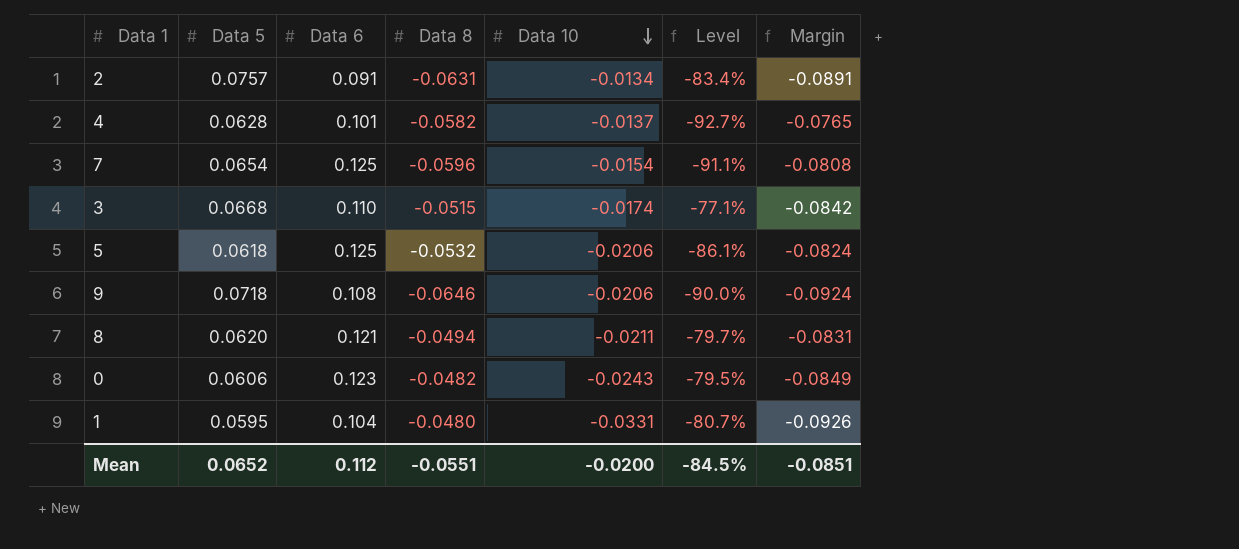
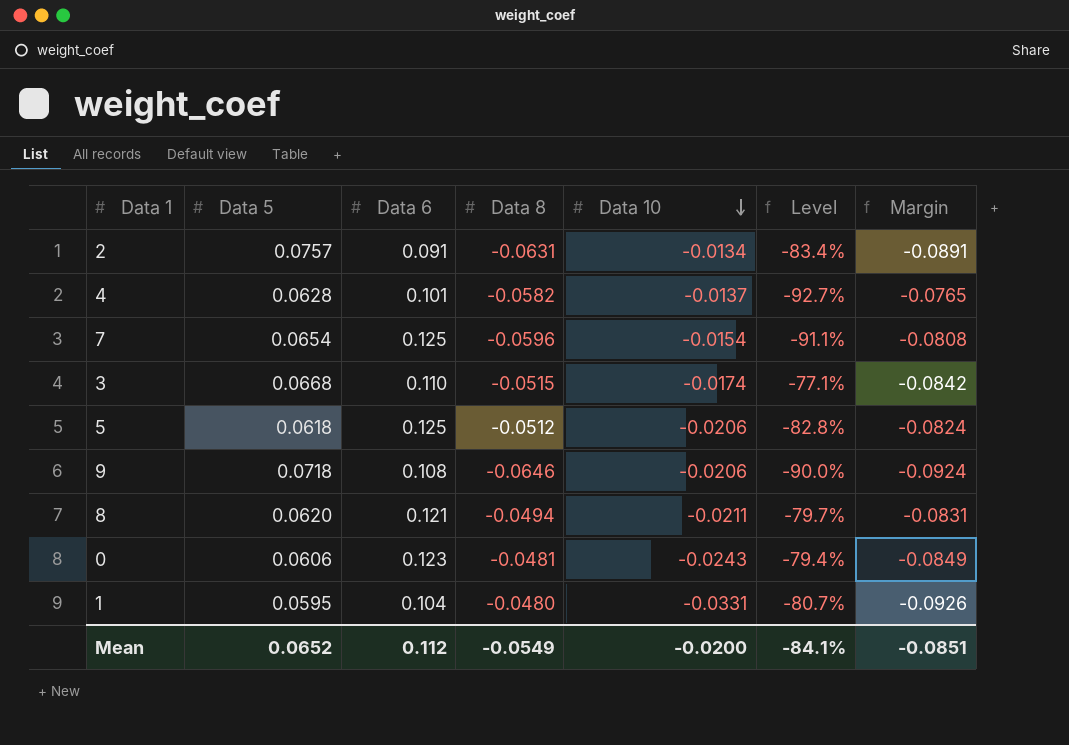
5 | Data 8: -0.0532 -> -0.0512
5 | Level: -86.1% -> -82.8%
0 | Data 8: -0.0482 -> -0.0481
0 | Level: -79.5% -> -79.4%
Mean | Data 8: -0.0551 -> -0.0549
Mean | Level: -84.5% -> -84.1%

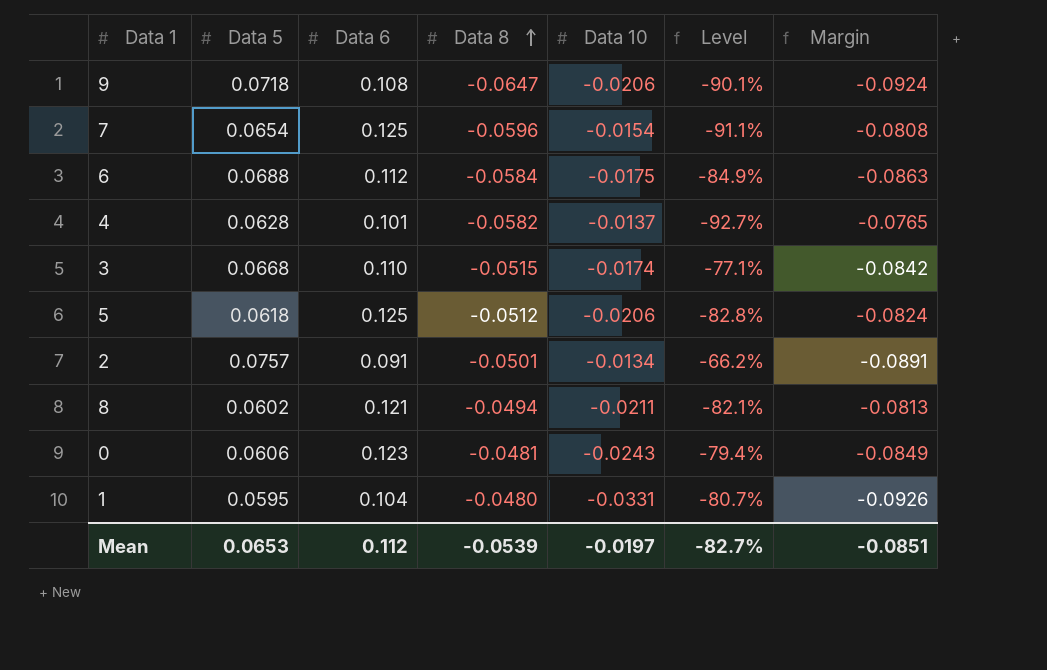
row order: Data 10 descending -> Data 8 ascending
9 | Data 8: -0.0646 -> -0.0647
9 | Level: -90.0% -> -90.1%
row 6: none -> 0.0688 | 0.112 | -0.0584 | -0.0175 | -84.9% | -0.0863
2 | Data 8: -0.0631 -> -0.0501
2 | Level: -83.4% -> -66.2%
8 | Data 5: 0.0620 -> 0.0602
8 | Level: -79.7% -> -82.1%
8 | Margin: -0.0831 -> -0.0813
Mean | Data 5: 0.0652 -> 0.0653
Mean | Data 8: -0.0549 -> -0.0539
Mean | Data 10: -0.0200 -> -0.0197
Mean | Level: -84.1% -> -82.7%

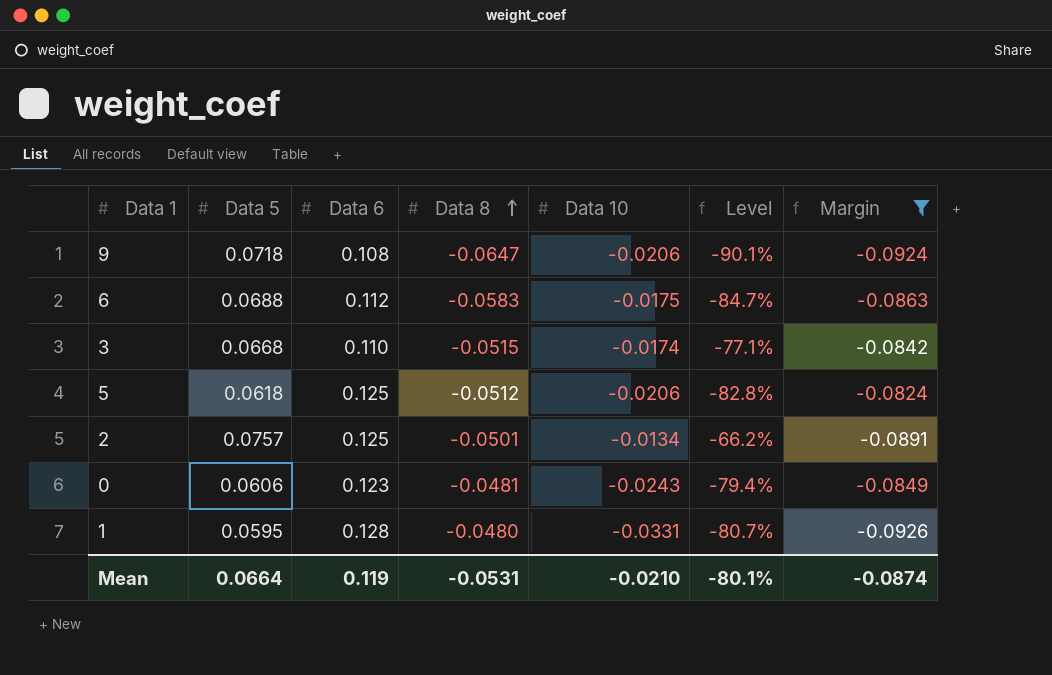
filter: none -> Margin <= -0.0824
6 | Data 8: -0.0584 -> -0.0583
6 | Level: -84.9% -> -84.7%
2 | Data 6: 0.091 -> 0.125
1 | Data 6: 0.104 -> 0.128
Mean | Data 5: 0.0653 -> 0.0664
Mean | Data 6: 0.112 -> 0.119
Mean | Data 8: -0.0539 -> -0.0531
Mean | Data 10: -0.0197 -> -0.0210
Mean | Level: -82.7% -> -80.1%
Mean | Margin: -0.0851 -> -0.0874

